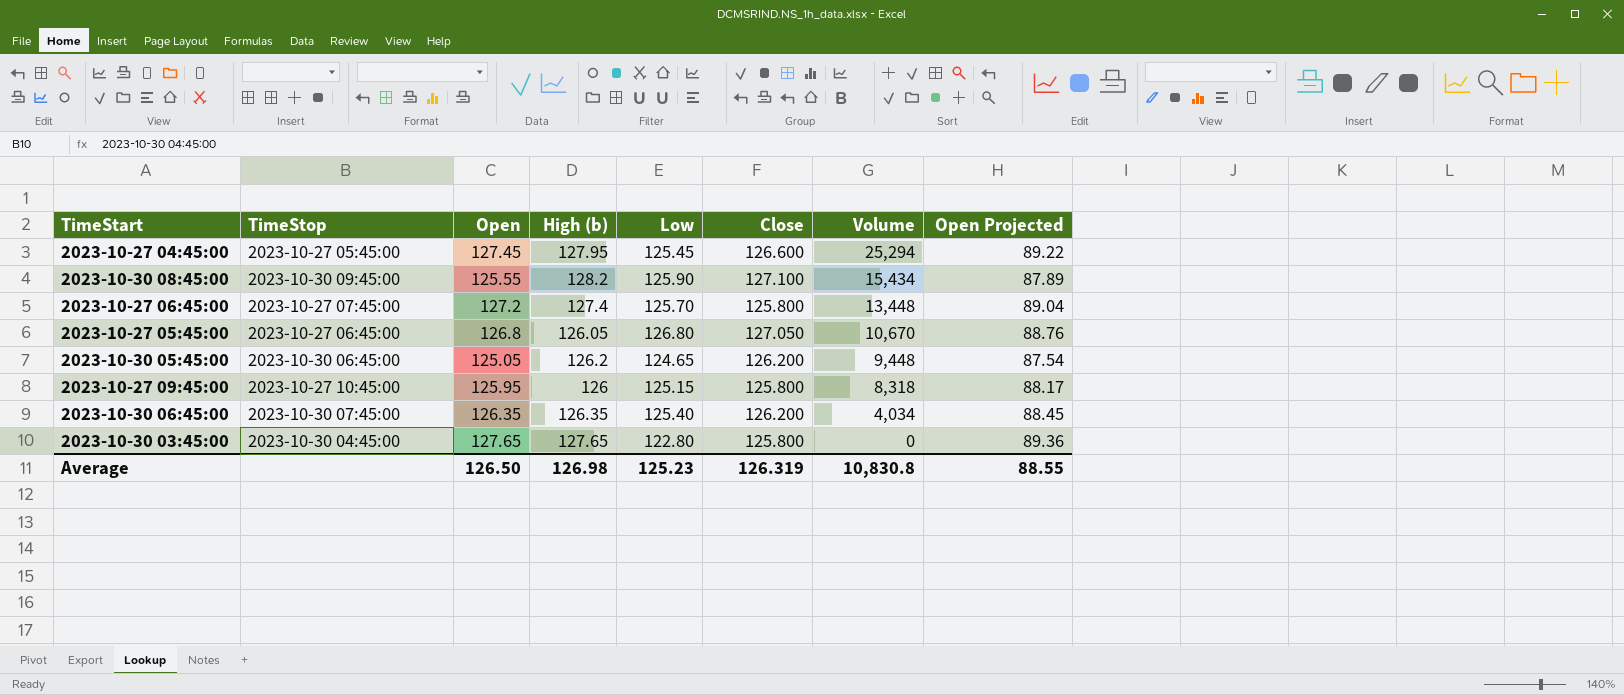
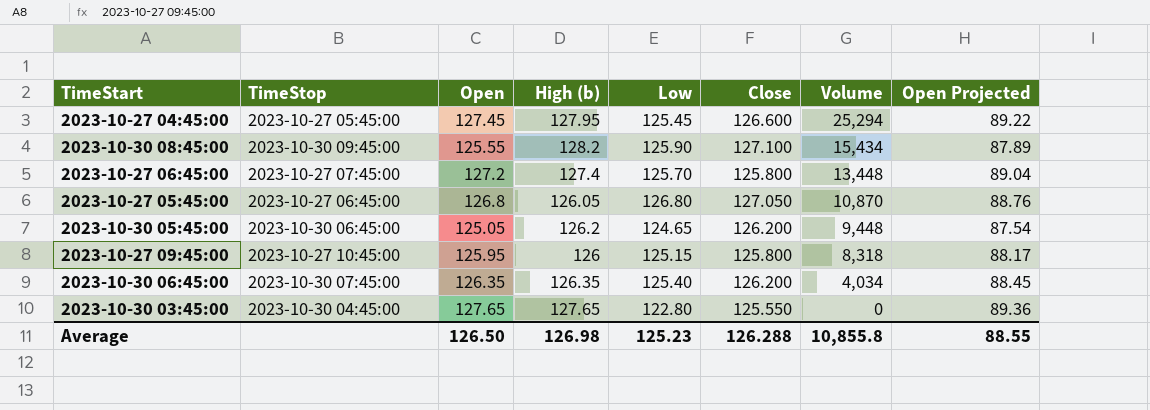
2023-10-27 05:45:00 | Volume: 10,670 -> 10,870
2023-10-30 03:45:00 | Close: 125.800 -> 125.550
Average | Close: 126.319 -> 126.288
Average | Volume: 10,830.8 -> 10,855.8

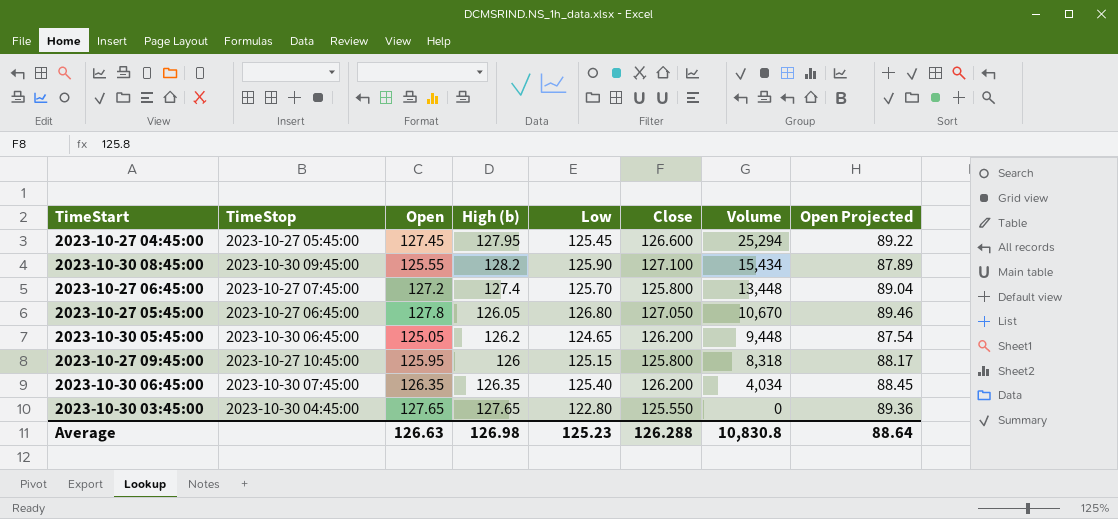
2023-10-27 05:45:00 | Open: 126.8 -> 127.8
2023-10-27 05:45:00 | Volume: 10,870 -> 10,670
2023-10-27 05:45:00 | Open Projected: 88.76 -> 89.46
Average | Open: 126.50 -> 126.63
Average | Volume: 10,855.8 -> 10,830.8
Average | Open Projected: 88.55 -> 88.64

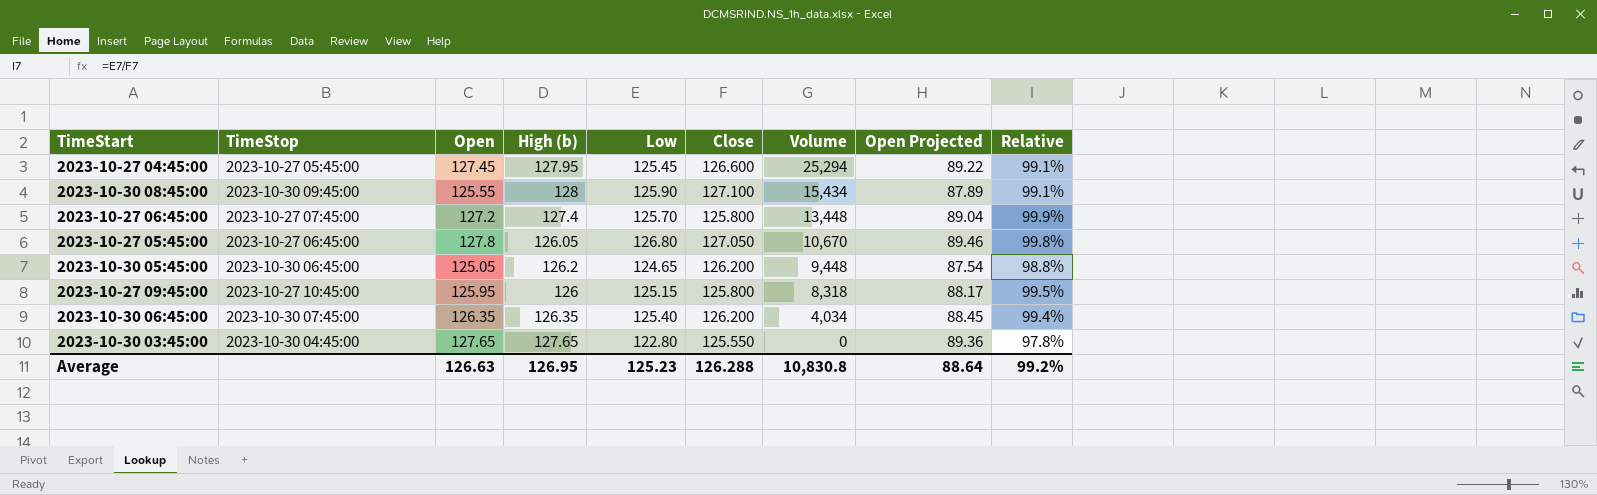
column Relative | formula: none -> [Low] / [Close]
2023-10-30 08:45:00 | High (b): 128.2 -> 128
Average | High (b): 126.98 -> 126.95

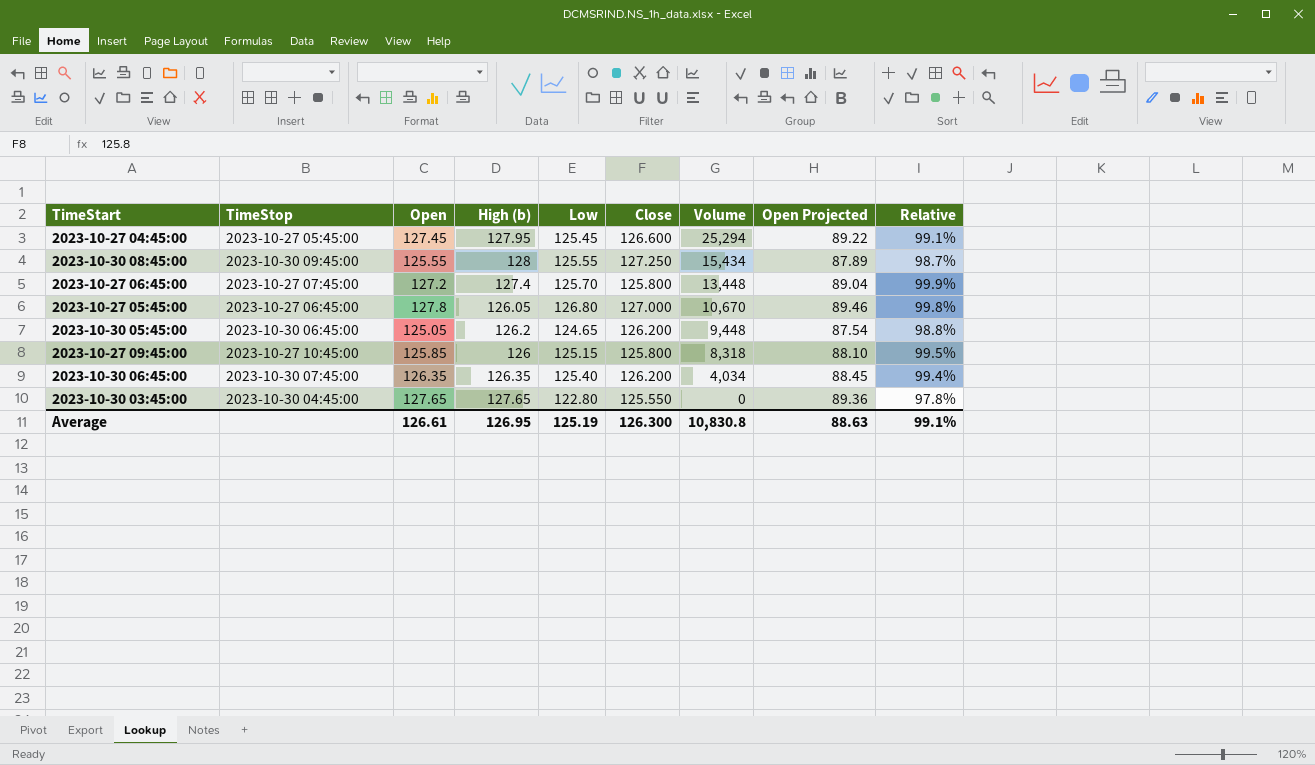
2023-10-30 08:45:00 | Low: 125.90 -> 125.55
2023-10-30 08:45:00 | Close: 127.100 -> 127.250
2023-10-30 08:45:00 | Relative: 99.1% -> 98.7%
2023-10-27 05:45:00 | Close: 127.050 -> 127.000
2023-10-27 09:45:00 | Open: 125.95 -> 125.85
2023-10-27 09:45:00 | Open Projected: 88.17 -> 88.10
Average | Open: 126.63 -> 126.61
Average | Low: 125.23 -> 125.19
Average | Close: 126.288 -> 126.300
Average | Open Projected: 88.64 -> 88.63
Average | Relative: 99.2% -> 99.1%

